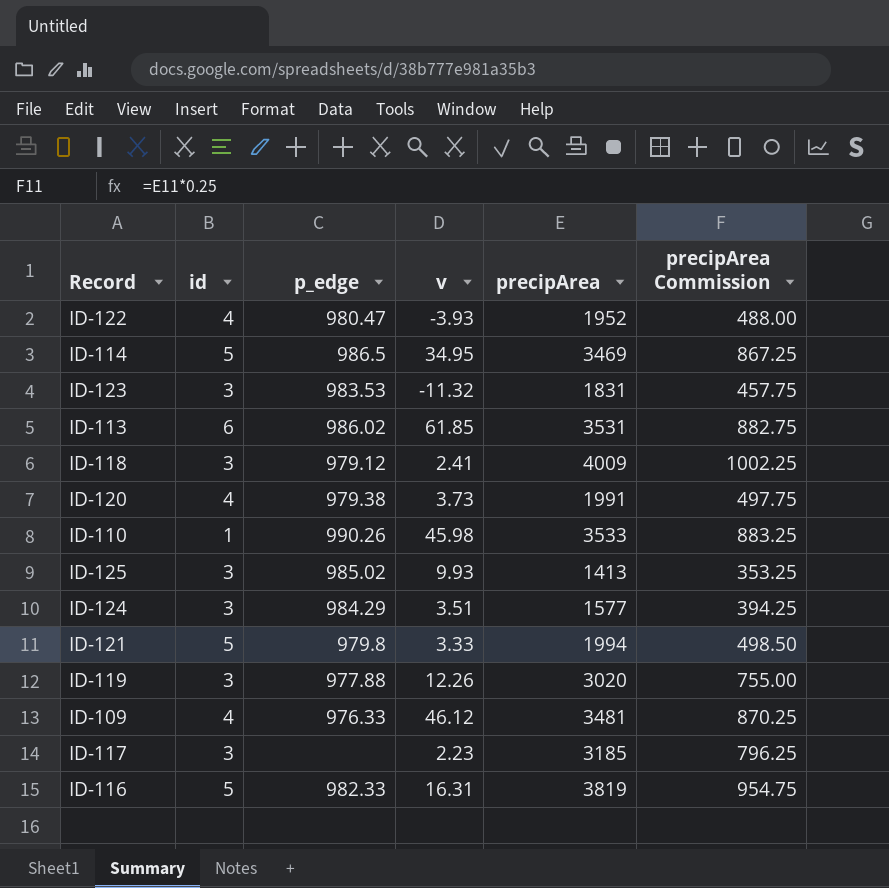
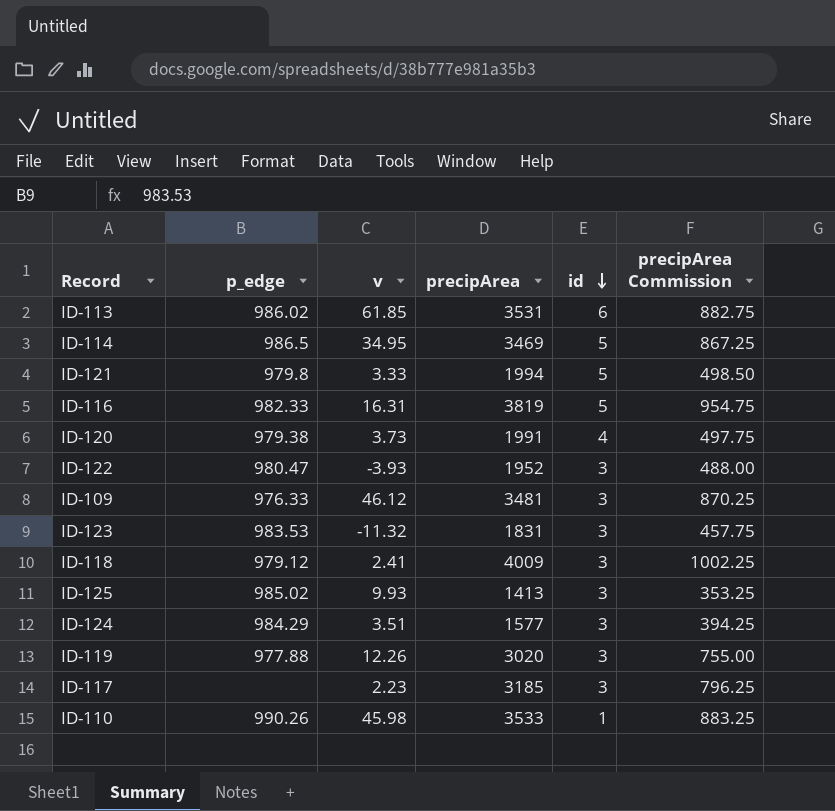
row order: none -> id descending
column id | position: 2 -> 5
ID-122 | id: 4 -> 3
ID-109 | id: 4 -> 3

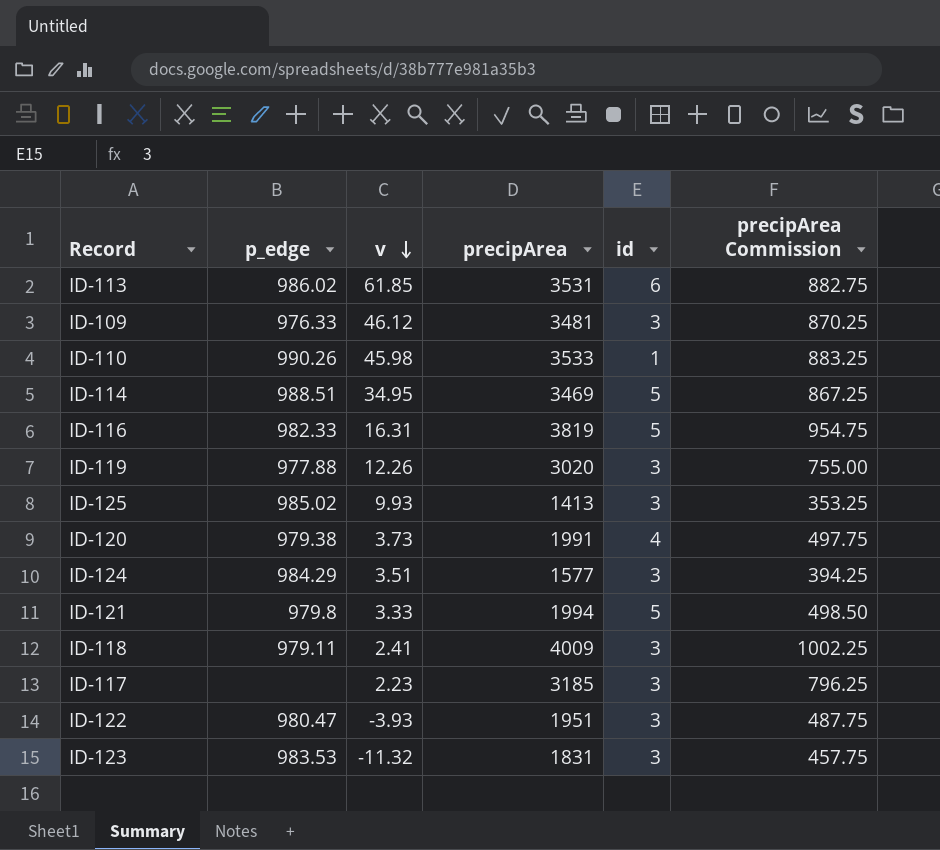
row order: id descending -> v descending
ID-114 | p_edge: 986.5 -> 988.51
ID-118 | p_edge: 979.12 -> 979.11
ID-122 | precipArea: 1952 -> 1951
ID-122 | precipArea Commission: 488.00 -> 487.75

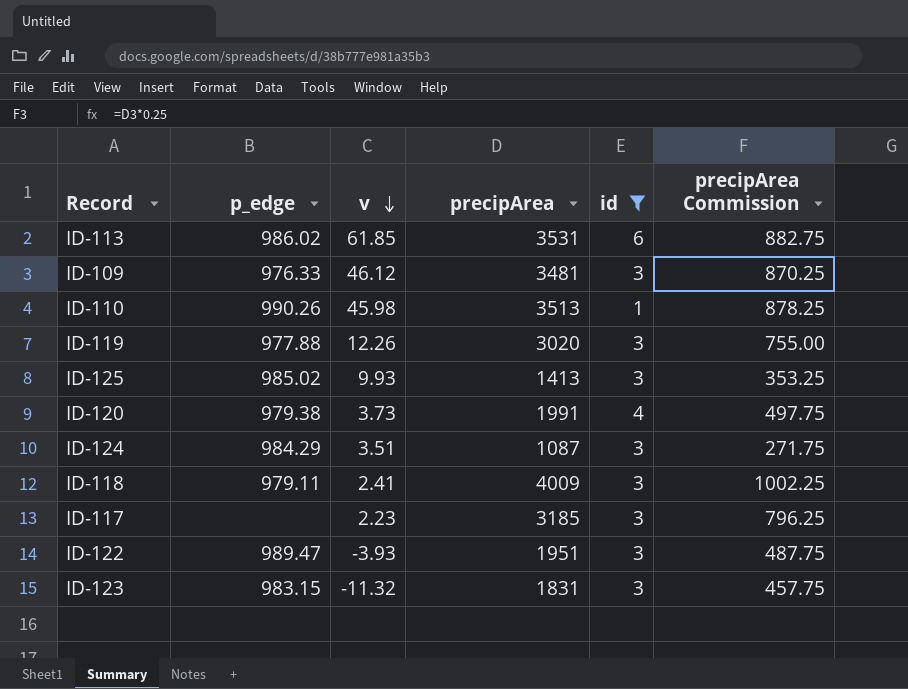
filter: none -> id != 5
ID-110 | precipArea: 3533 -> 3513
ID-110 | precipArea Commission: 883.25 -> 878.25
ID-124 | precipArea: 1577 -> 1087
ID-124 | precipArea Commission: 394.25 -> 271.75
ID-122 | p_edge: 980.47 -> 989.47
ID-123 | p_edge: 983.53 -> 983.15

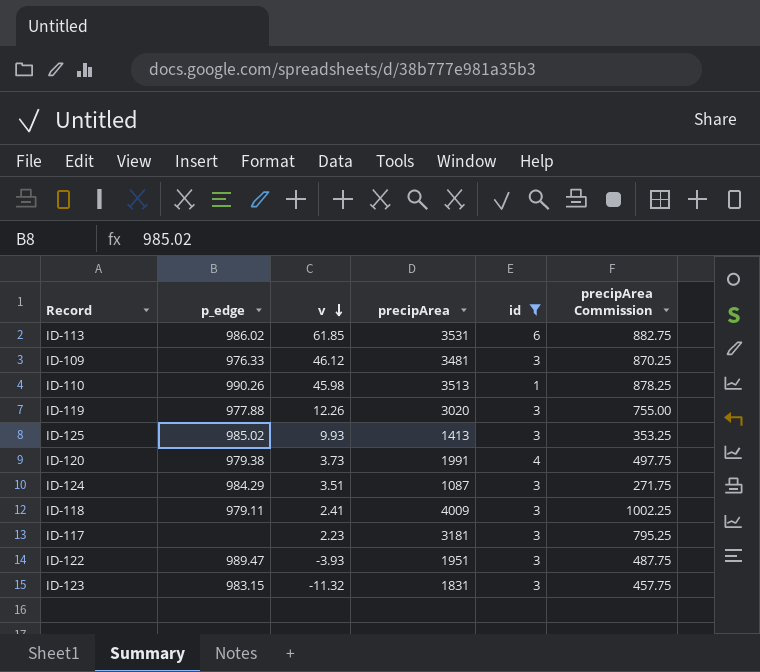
ID-117 | precipArea: 3185 -> 3181
ID-117 | precipArea Commission: 796.25 -> 795.25

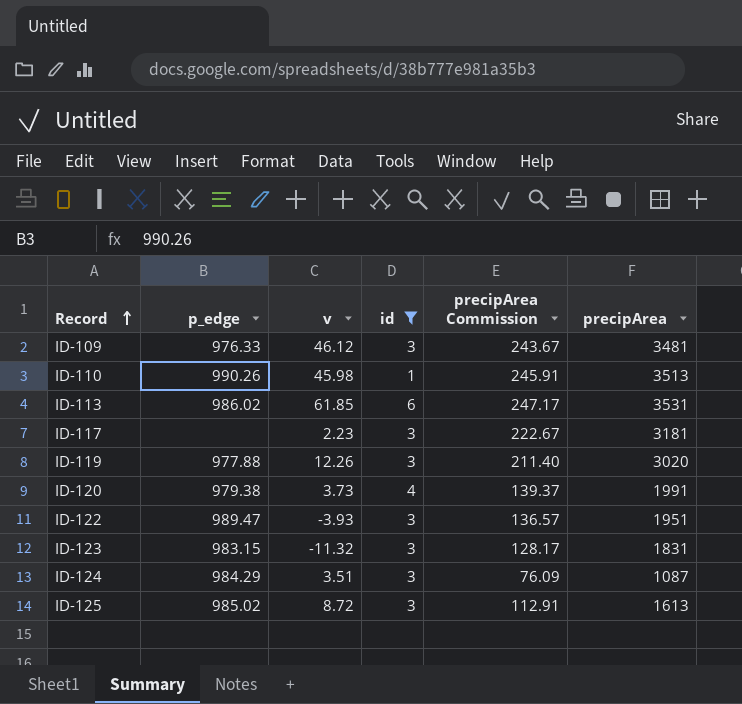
row order: v descending -> Record ascending
column precipArea Commission | formula: [precipArea] * 0.25 -> [precipArea] * 0.07
column precipArea | position: 4 -> 6
row ID-118: 979.11 | 2.41 | 4009 | 3 | 1002.25 -> none
ID-125 | v: 9.93 -> 8.72
ID-125 | precipArea: 1413 -> 1613

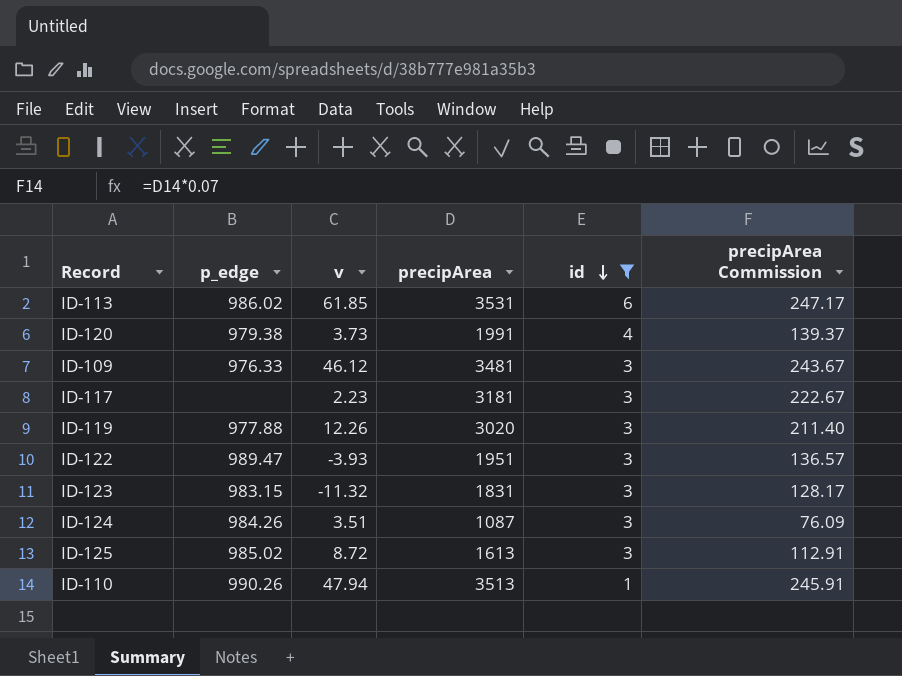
row order: Record ascending -> id descending
column precipArea | position: 6 -> 4
ID-124 | p_edge: 984.29 -> 984.26
ID-110 | v: 45.98 -> 47.94

